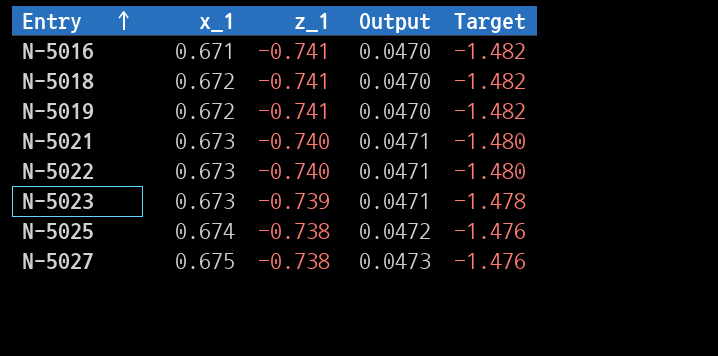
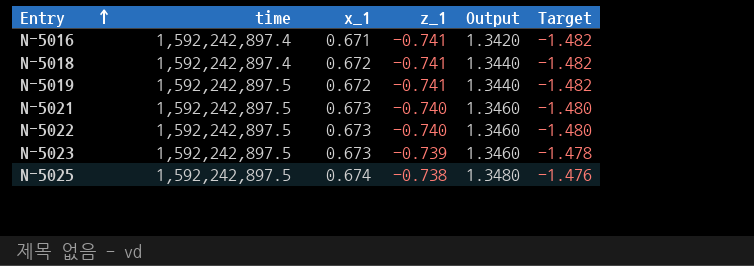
column time | position: none -> 2
column Output | formula: [x_1] * 0.07 -> [x_1] * 2
row N-5027: 0.675 | -0.738 | 0.0473 | -1.476 -> none

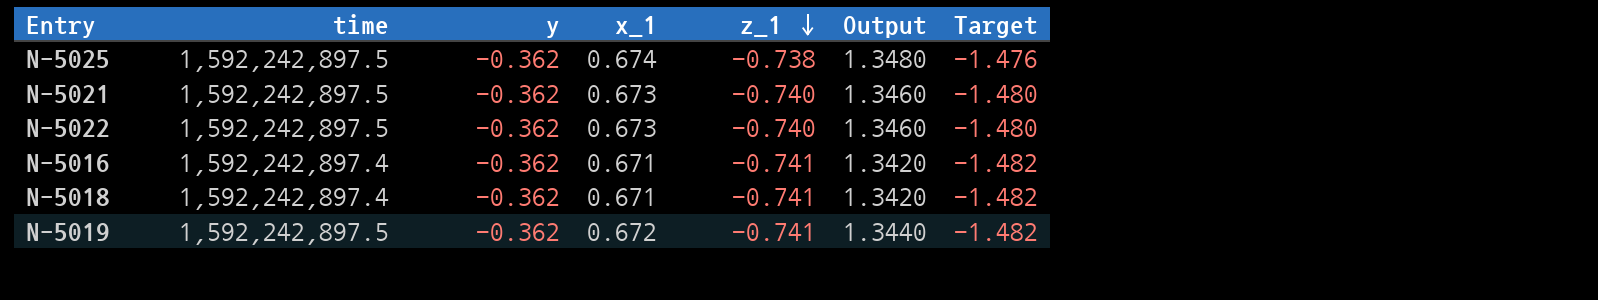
row order: Entry ascending -> z_1 descending
column y | position: none -> 3
row N-5023: 1,592,242,897.5 | 0.673 | -0.739 | 1.3460 | -1.478 -> none
N-5018 | x_1: 0.672 -> 0.671
N-5018 | Output: 1.3440 -> 1.3420

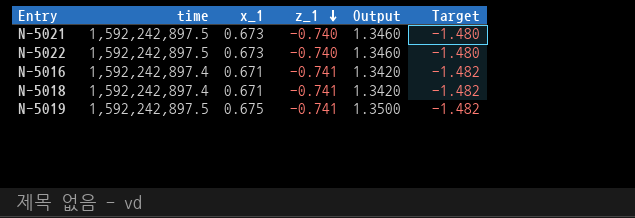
column y | position: 3 -> none
row N-5025: 1,592,242,897.5 | -0.362 | 0.674 | -0.738 | 1.3480 | -1.476 -> none
N-5019 | x_1: 0.672 -> 0.675
N-5019 | Output: 1.3440 -> 1.3500

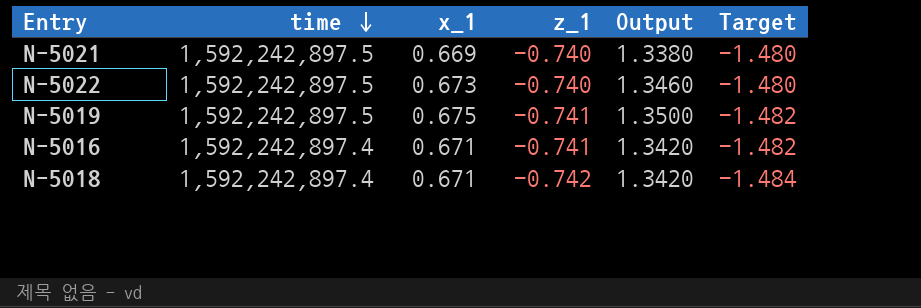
row order: z_1 descending -> time descending
N-5021 | x_1: 0.673 -> 0.669
N-5021 | Output: 1.3460 -> 1.3380
N-5018 | z_1: -0.741 -> -0.742
N-5018 | Target: -1.482 -> -1.484

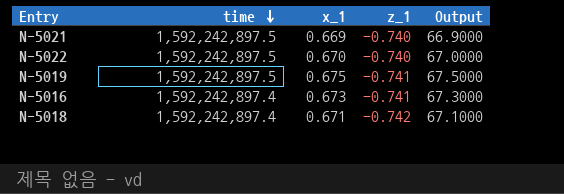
column Target | formula: [z_1] * 2 -> none
column Output | formula: [x_1] * 2 -> [x_1] * 100
N-5022 | x_1: 0.673 -> 0.670
N-5016 | x_1: 0.671 -> 0.673

